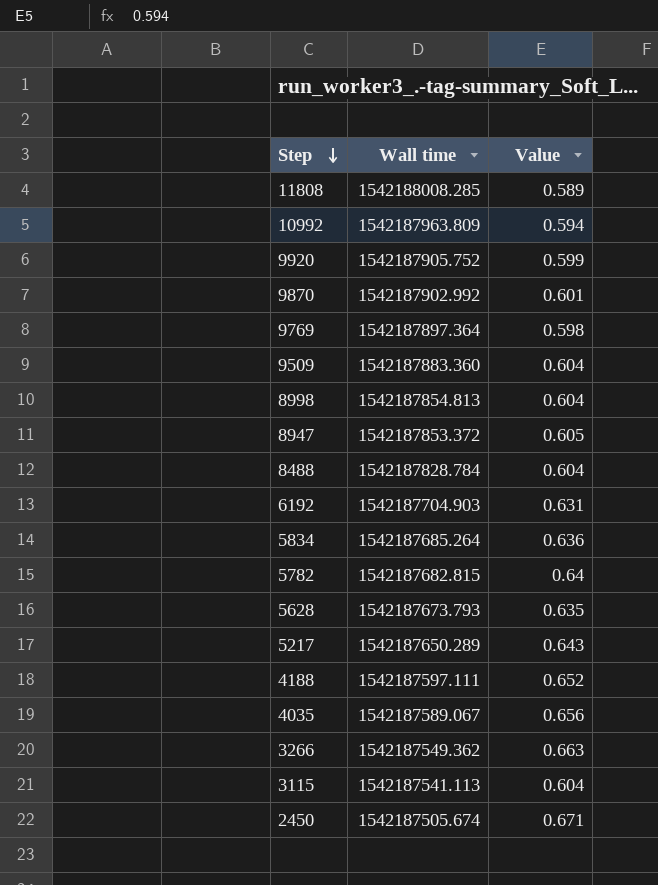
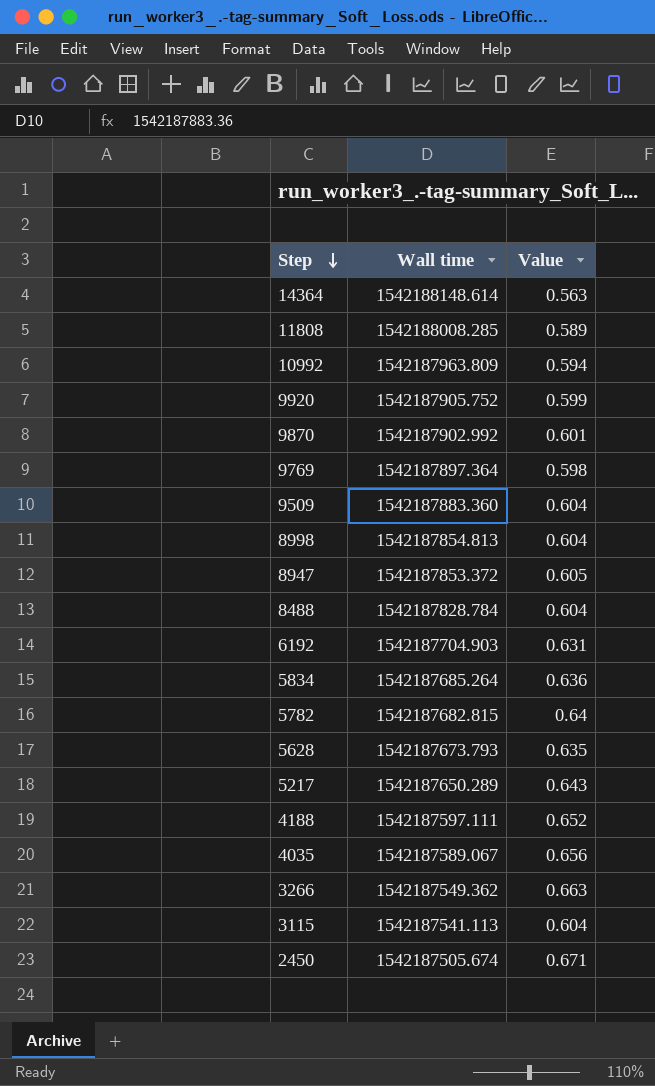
row 14364: none -> 1542188148.614 | 0.563

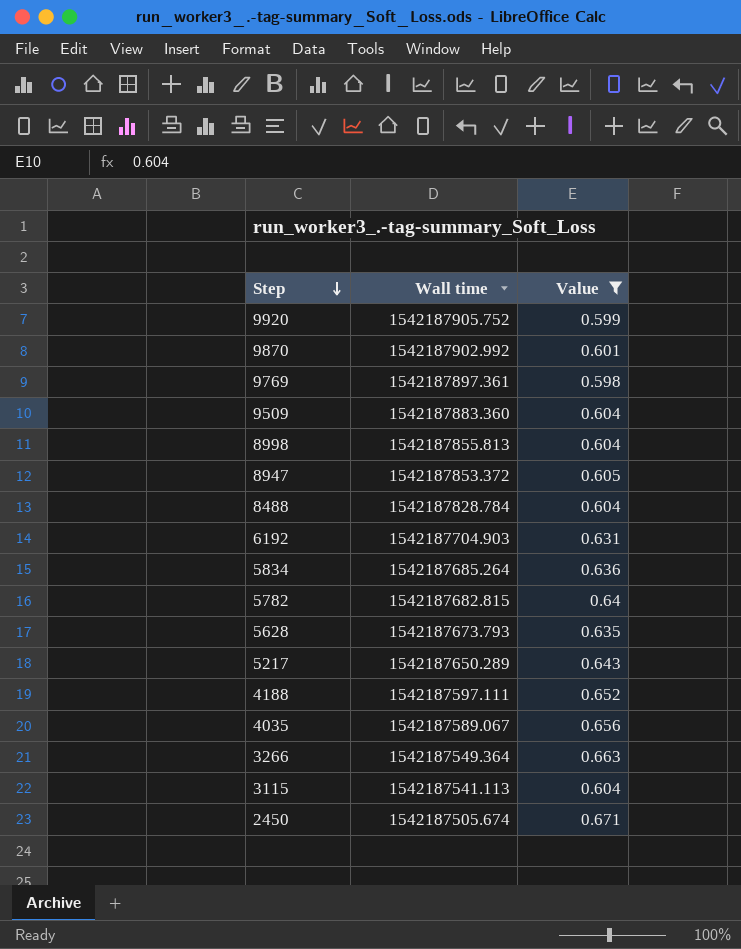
filter: none -> Value >= 0.598
9769 | Wall time: 1542187897.364 -> 1542187897.361
8998 | Wall time: 1542187854.813 -> 1542187855.813
3266 | Wall time: 1542187549.362 -> 1542187549.364

